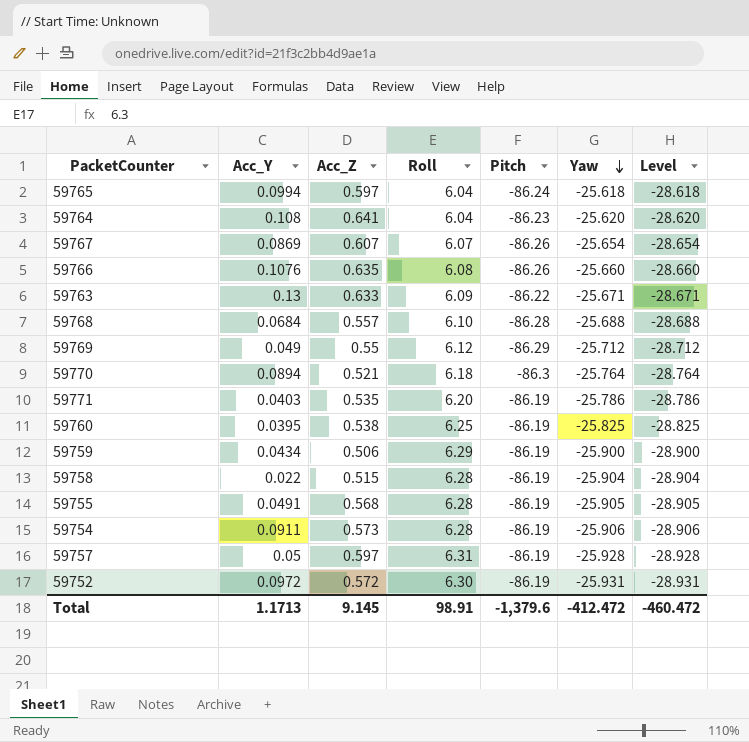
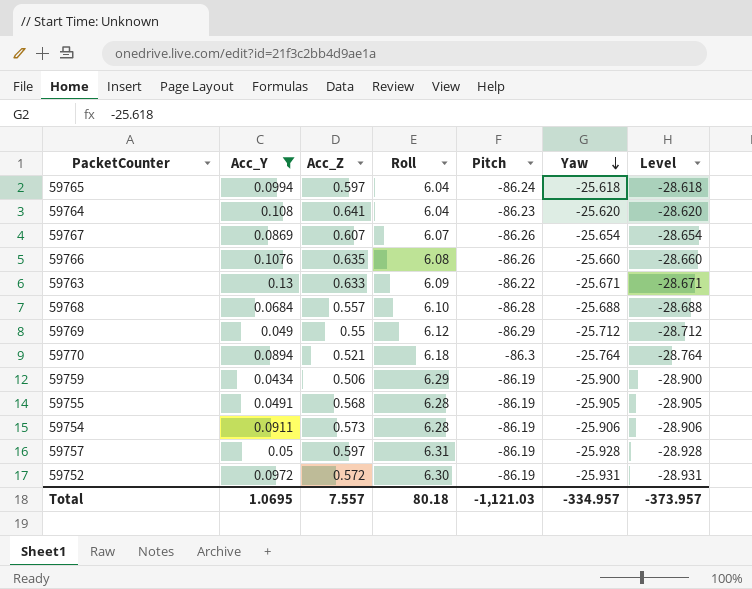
filter: none -> Acc_Y >= 0.0434
Total | Acc_Y: 1.1713 -> 1.0695
Total | Acc_Z: 9.145 -> 7.557
Total | Roll: 98.91 -> 80.18
Total | Pitch: -1,379.6 -> -1,121.03
Total | Yaw: -412.472 -> -334.957
Total | Level: -460.472 -> -373.957

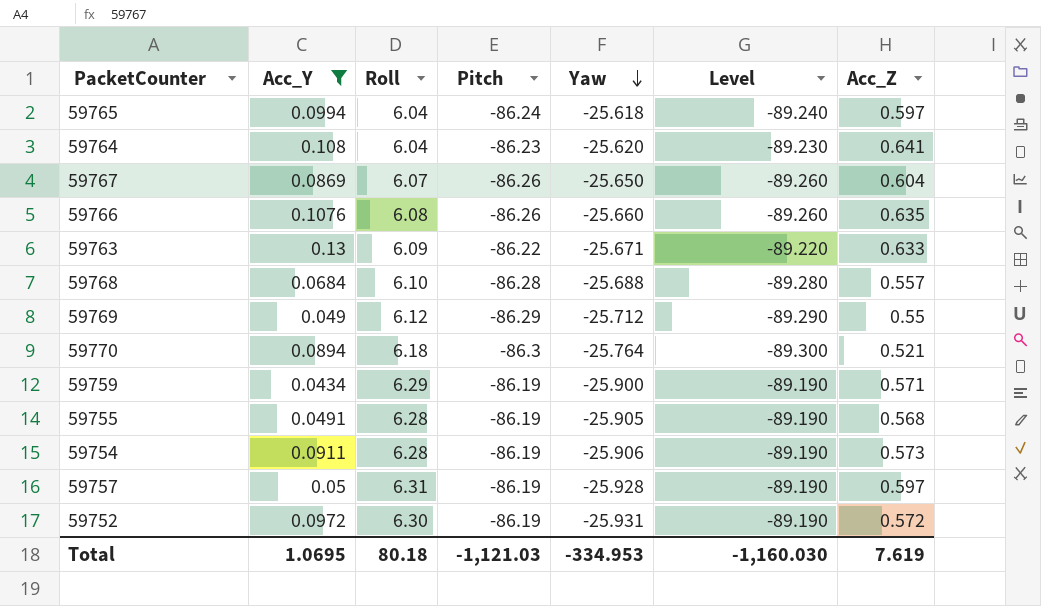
column Level | formula: [Yaw] - 3 -> [Pitch] - 3
column Acc_Z | position: 3 -> 7
59767 | Yaw: -25.654 -> -25.650
59767 | Acc_Z: 0.607 -> 0.604
59759 | Acc_Z: 0.506 -> 0.571
Total | Yaw: -334.957 -> -334.953
Total | Level: -373.957 -> -1,160.030
Total | Acc_Z: 7.557 -> 7.619

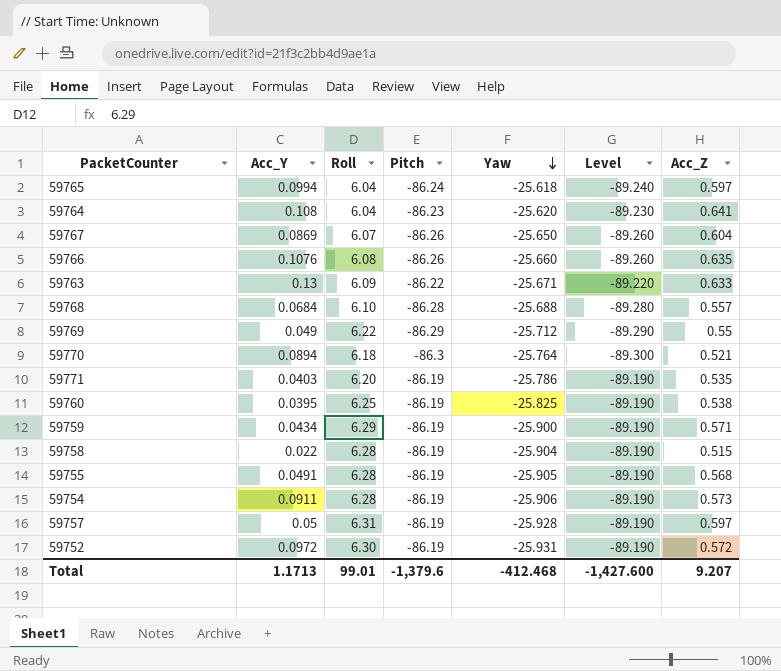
filter: Acc_Y >= 0.0434 -> none
59769 | Roll: 6.12 -> 6.22
Total | Acc_Y: 1.0695 -> 1.1713
Total | Roll: 80.18 -> 99.01
Total | Pitch: -1,121.03 -> -1,379.6
Total | Yaw: -334.953 -> -412.468
Total | Level: -1,160.030 -> -1,427.600
Total | Acc_Z: 7.619 -> 9.207

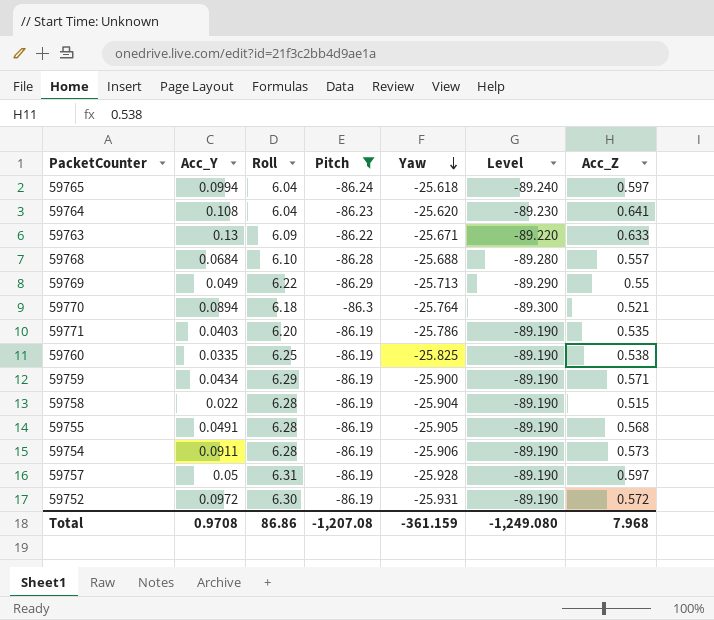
filter: none -> Pitch != -86.26
59769 | Yaw: -25.712 -> -25.713
59760 | Acc_Y: 0.0395 -> 0.0335
Total | Acc_Y: 1.1713 -> 0.9708
Total | Roll: 99.01 -> 86.86
Total | Pitch: -1,379.6 -> -1,207.08
Total | Yaw: -412.468 -> -361.159
Total | Level: -1,427.600 -> -1,249.080
Total | Acc_Z: 9.207 -> 7.968

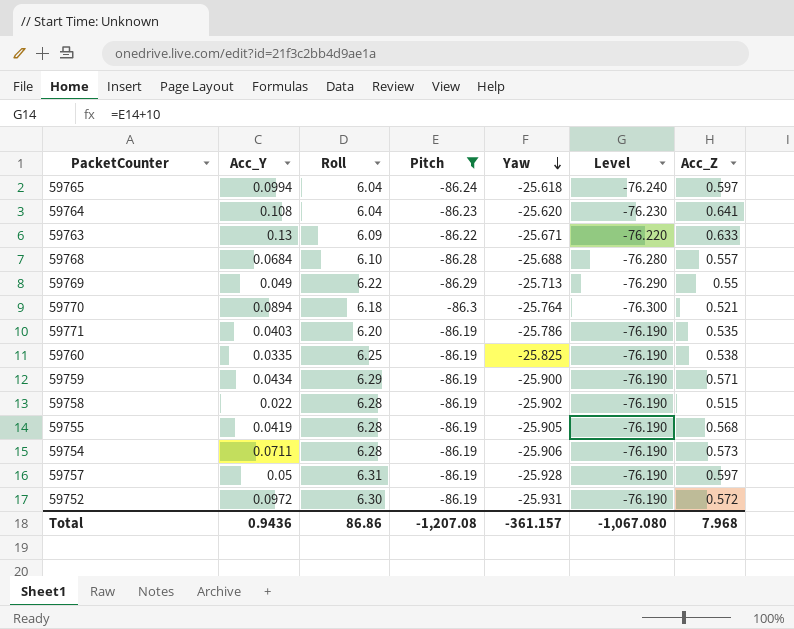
column Level | formula: [Pitch] - 3 -> [Pitch] + 10
59758 | Yaw: -25.904 -> -25.902
59755 | Acc_Y: 0.0491 -> 0.0419
59754 | Acc_Y: 0.0911 -> 0.0711
Total | Acc_Y: 0.9708 -> 0.9436
Total | Yaw: -361.159 -> -361.157
Total | Level: -1,249.080 -> -1,067.080

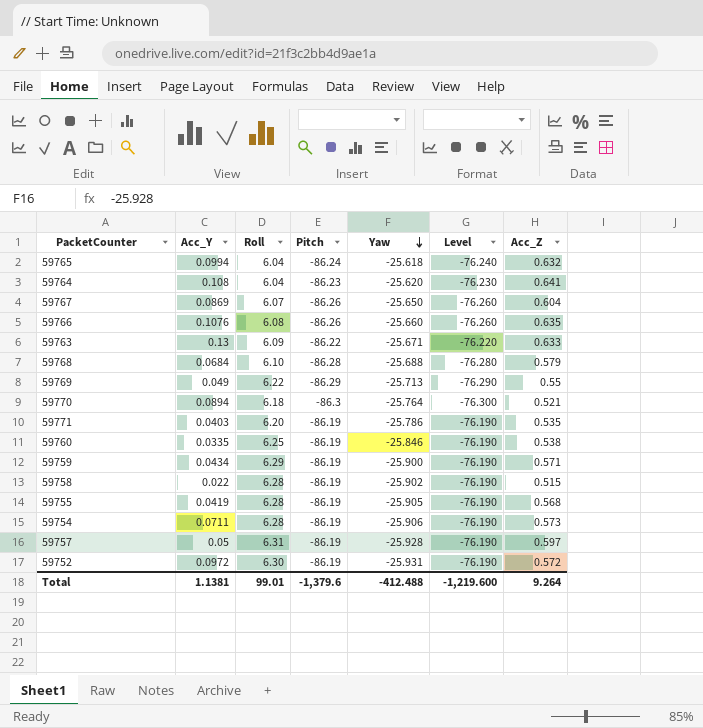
filter: Pitch != -86.26 -> none
59765 | Acc_Z: 0.597 -> 0.632
59768 | Acc_Z: 0.557 -> 0.579
59760 | Yaw: -25.825 -> -25.846
Total | Acc_Y: 0.9436 -> 1.1381
Total | Roll: 86.86 -> 99.01
Total | Pitch: -1,207.08 -> -1,379.6
Total | Yaw: -361.157 -> -412.488
Total | Level: -1,067.080 -> -1,219.600
Total | Acc_Z: 7.968 -> 9.264

